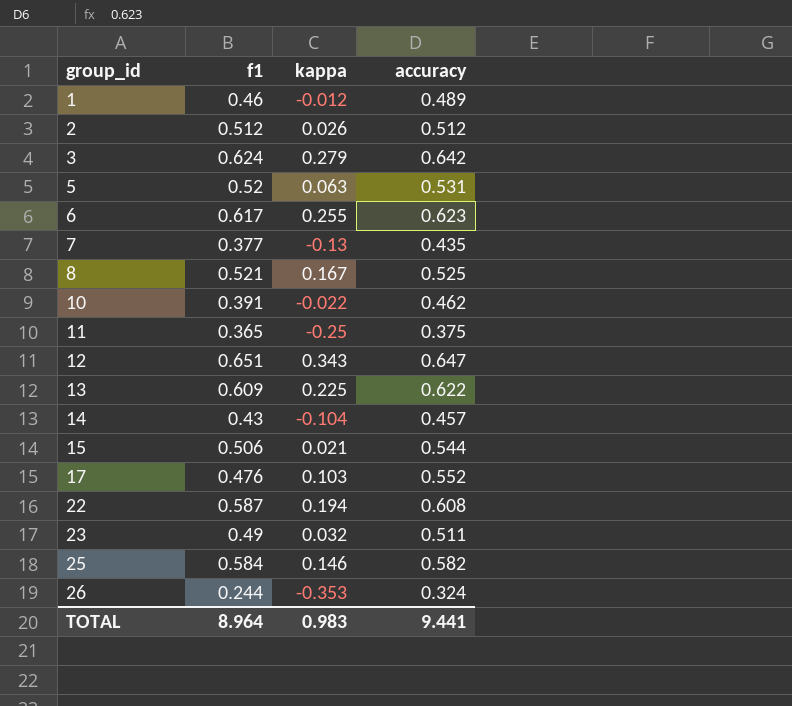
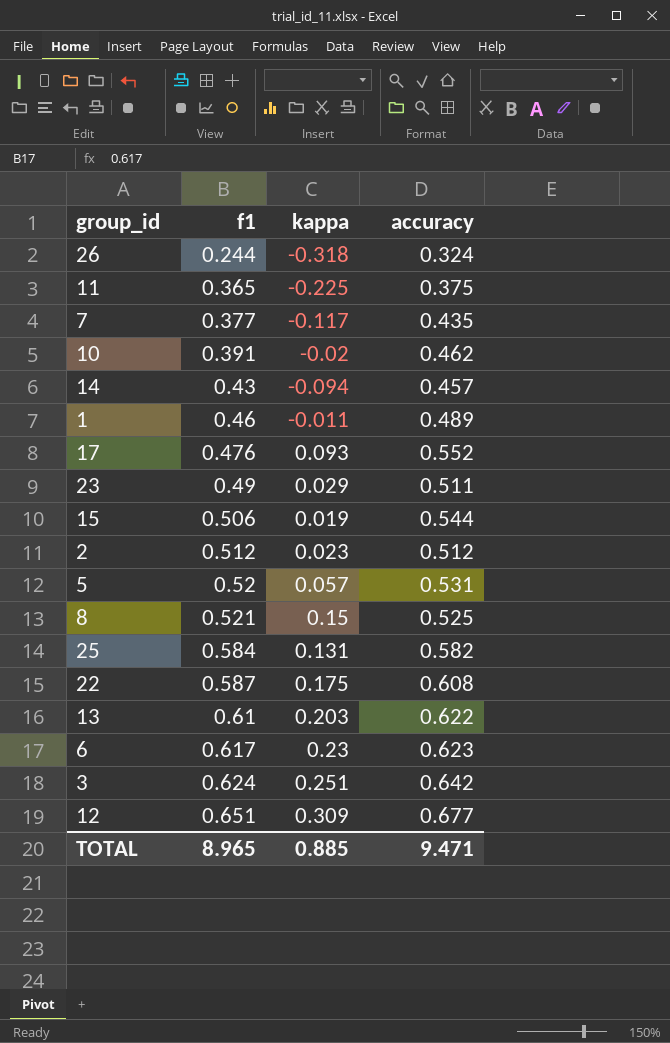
row order: group_id ascending -> f1 ascending
26 | kappa: -0.353 -> -0.318
11 | kappa: -0.25 -> -0.225
7 | kappa: -0.13 -> -0.117
10 | kappa: -0.022 -> -0.02
14 | kappa: -0.104 -> -0.094
1 | kappa: -0.012 -> -0.011
17 | kappa: 0.103 -> 0.093
23 | kappa: 0.032 -> 0.029
15 | kappa: 0.021 -> 0.019
2 | kappa: 0.026 -> 0.023
5 | kappa: 0.063 -> 0.057
8 | kappa: 0.167 -> 0.15
25 | kappa: 0.146 -> 0.131
22 | kappa: 0.194 -> 0.175
13 | f1: 0.609 -> 0.61
13 | kappa: 0.225 -> 0.203
6 | kappa: 0.255 -> 0.23
3 | kappa: 0.279 -> 0.251
12 | kappa: 0.343 -> 0.309
12 | accuracy: 0.647 -> 0.677
TOTAL | f1: 8.964 -> 8.965
TOTAL | kappa: 0.983 -> 0.885
TOTAL | accuracy: 9.441 -> 9.471

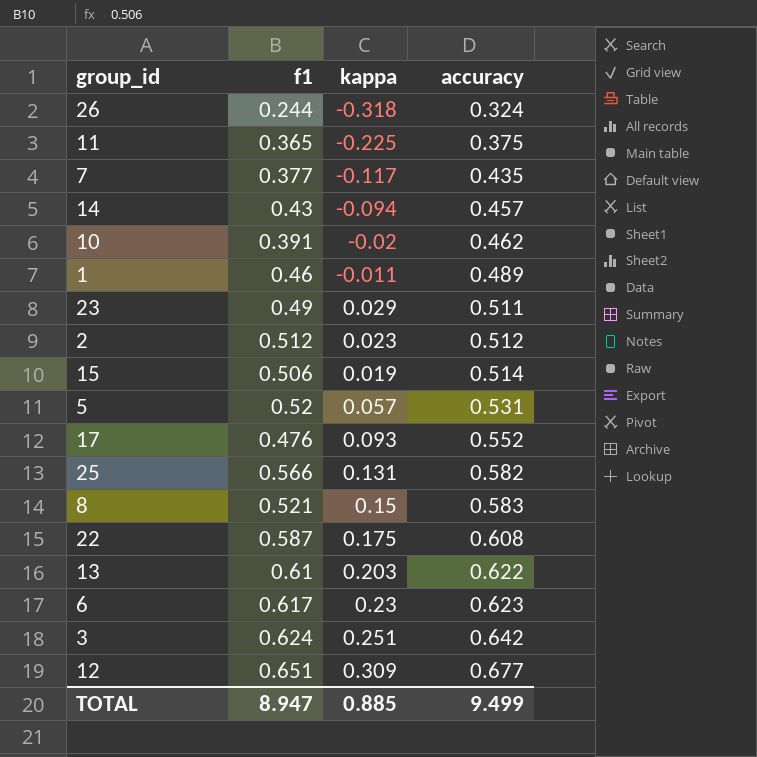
row order: f1 ascending -> accuracy ascending
15 | accuracy: 0.544 -> 0.514
25 | f1: 0.584 -> 0.566
8 | accuracy: 0.525 -> 0.583
TOTAL | f1: 8.965 -> 8.947
TOTAL | accuracy: 9.471 -> 9.499

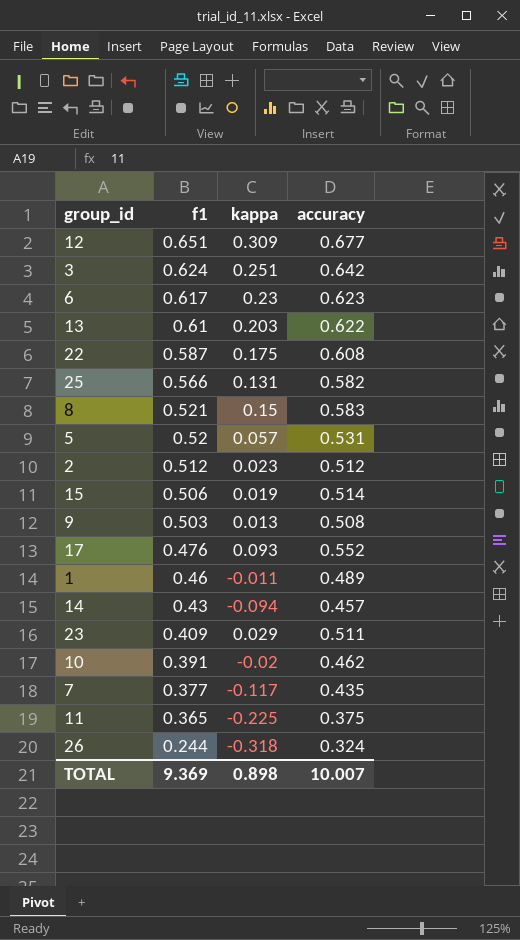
row order: accuracy ascending -> f1 descending
row 9: none -> 0.503 | 0.013 | 0.508
23 | f1: 0.49 -> 0.409
TOTAL | f1: 8.947 -> 9.369
TOTAL | kappa: 0.885 -> 0.898
TOTAL | accuracy: 9.499 -> 10.007

